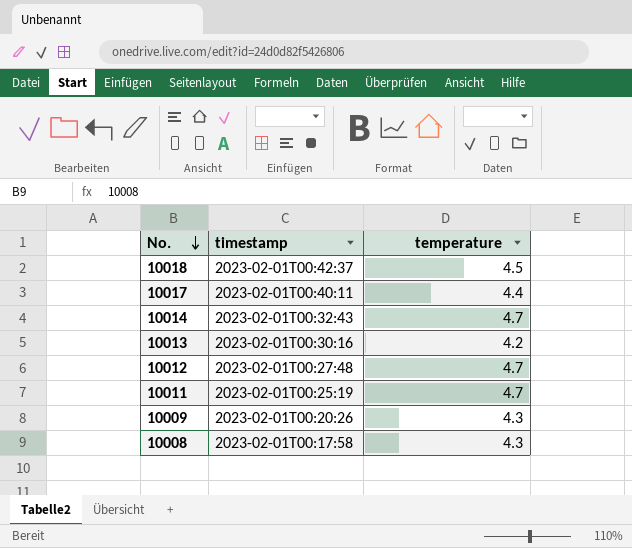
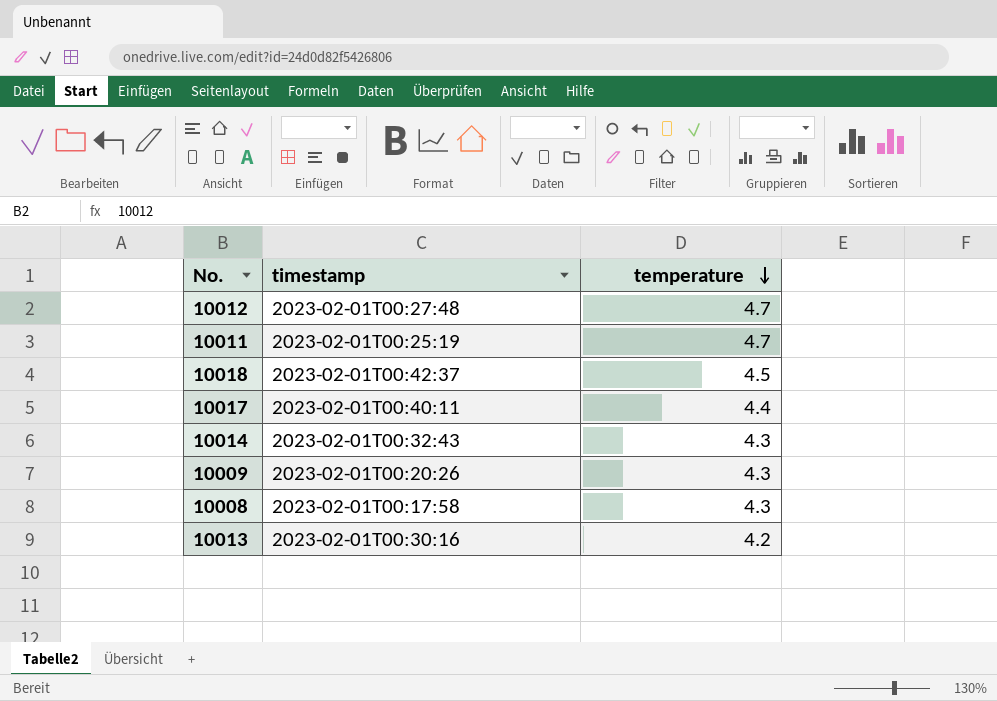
row order: No. descending -> temperature descending
10014 | temperature: 4.7 -> 4.3

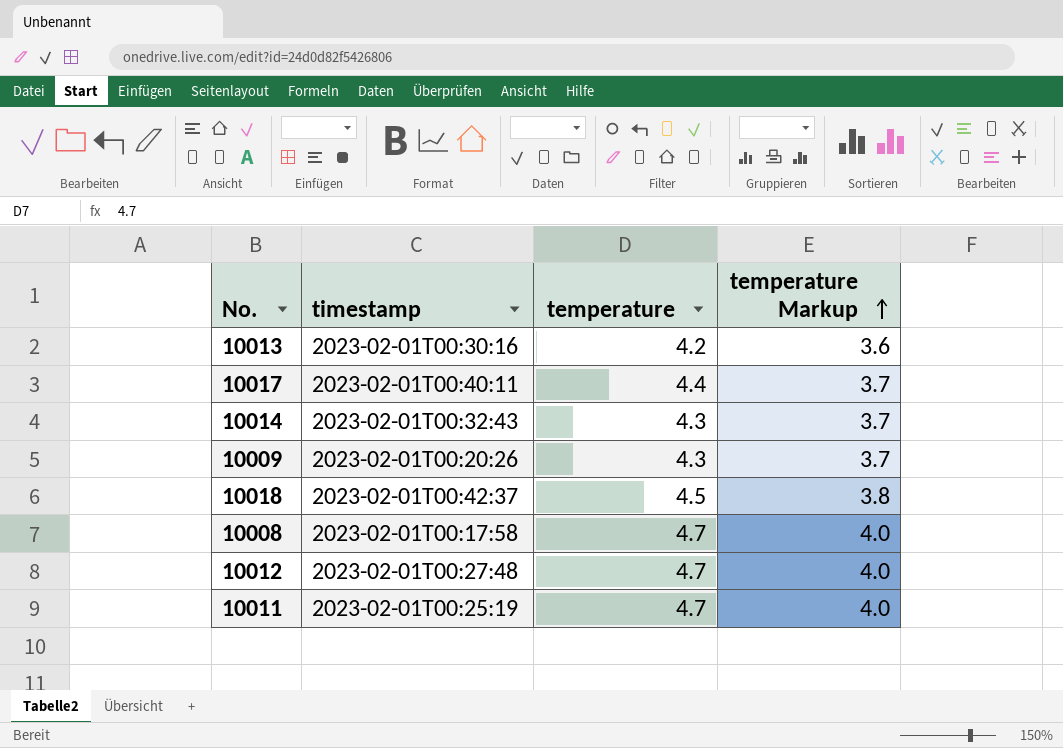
row order: temperature descending -> temperature Markup ascending
column temperature Markup | formula: none -> [temperature] * 0.85
10008 | temperature: 4.3 -> 4.7

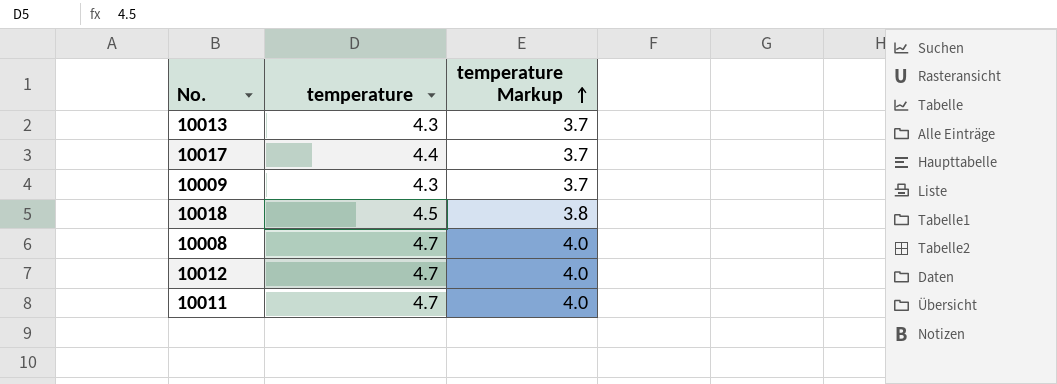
column timestamp | position: 2 -> none
row 10014: 2023-02-01T00:32:43 | 4.3 | 3.7 -> none
10013 | temperature: 4.2 -> 4.3
10013 | temperature Markup: 3.6 -> 3.7

